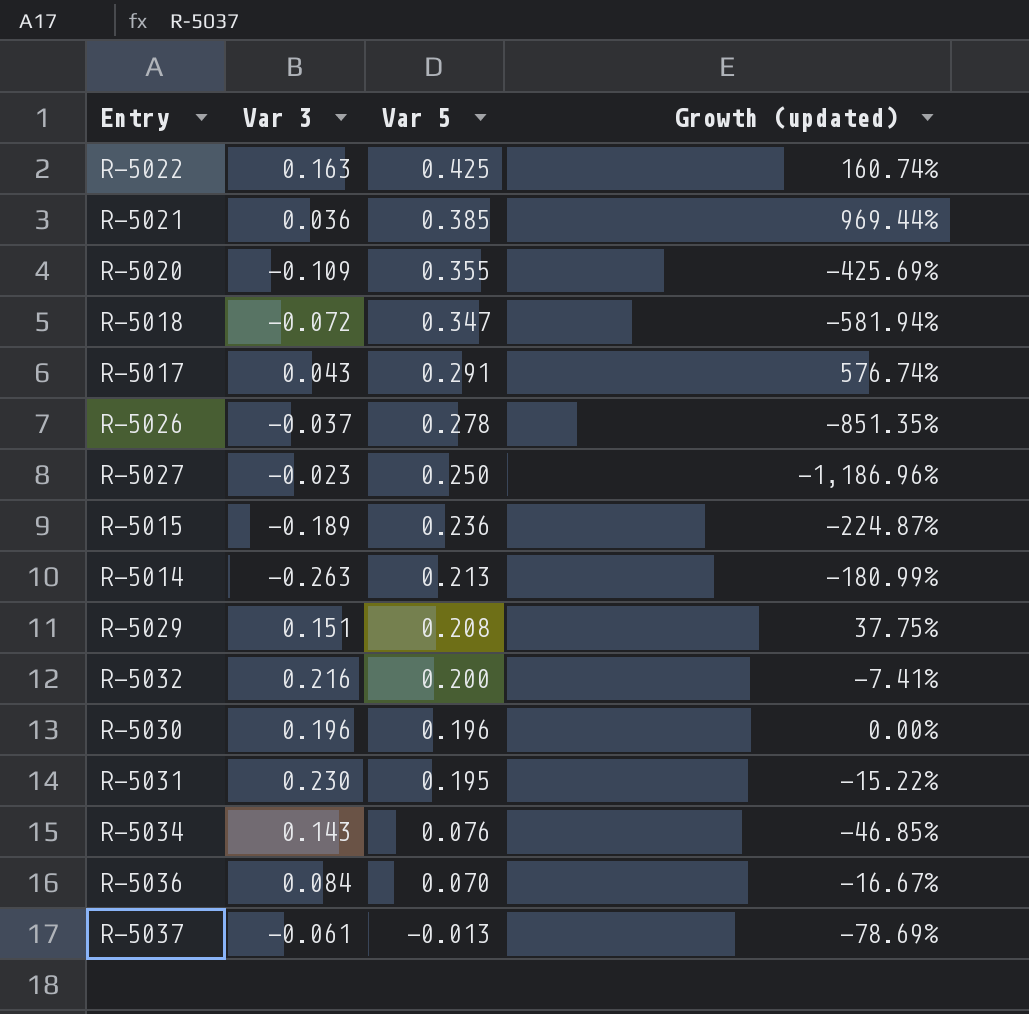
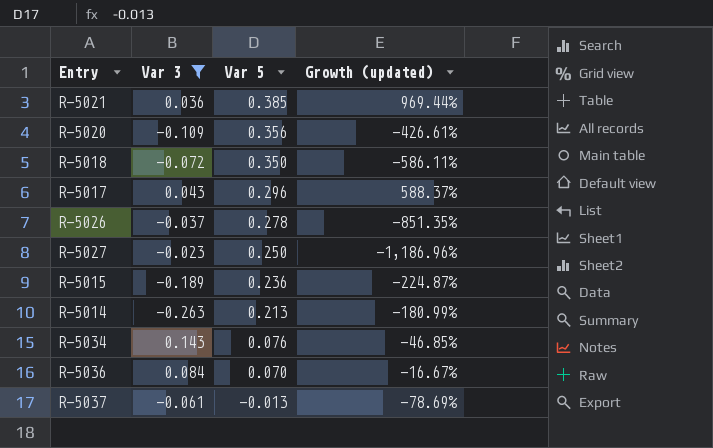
filter: none -> Var 3 <= 0.143
R-5020 | Var 5: 0.355 -> 0.356
R-5020 | Growth (updated): -425.69% -> -426.61%
R-5018 | Var 5: 0.347 -> 0.350
R-5018 | Growth (updated): -581.94% -> -586.11%
R-5017 | Var 5: 0.291 -> 0.296
R-5017 | Growth (updated): 576.74% -> 588.37%

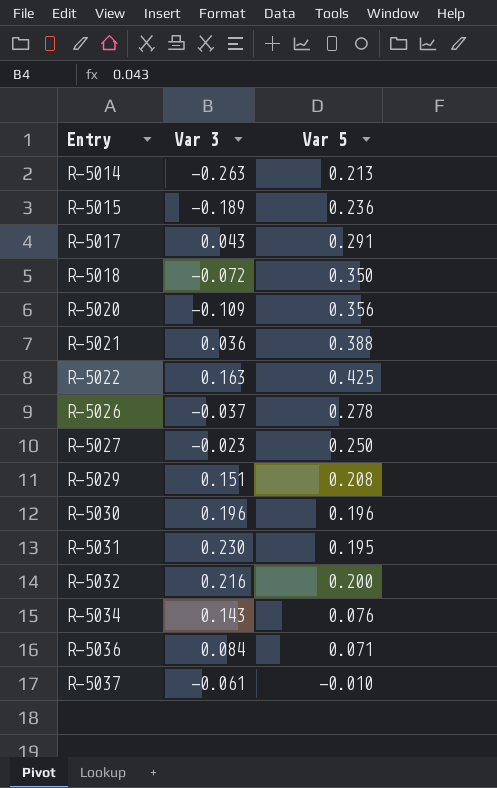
filter: Var 3 <= 0.143 -> none
row order: Var 5 descending -> Entry ascending
column Growth (updated) | formula: ([Var 5] - [Var 3]) / [Var 3] -> none
R-5017 | Var 5: 0.296 -> 0.291
R-5021 | Var 5: 0.385 -> 0.388
R-5036 | Var 5: 0.070 -> 0.071
R-5037 | Var 5: -0.013 -> -0.010

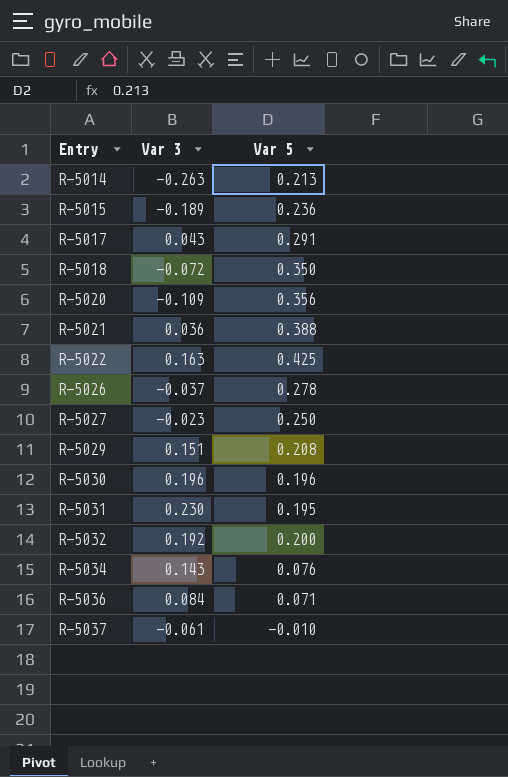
R-5032 | Var 3: 0.216 -> 0.192

